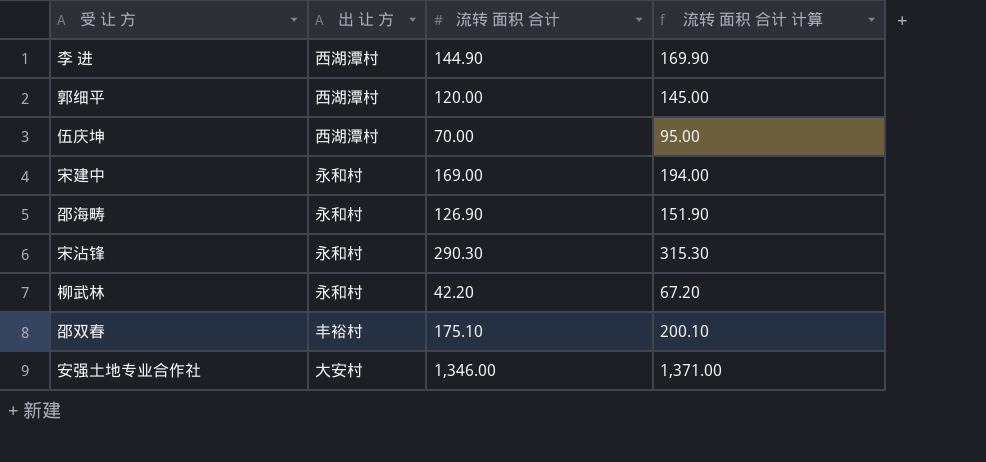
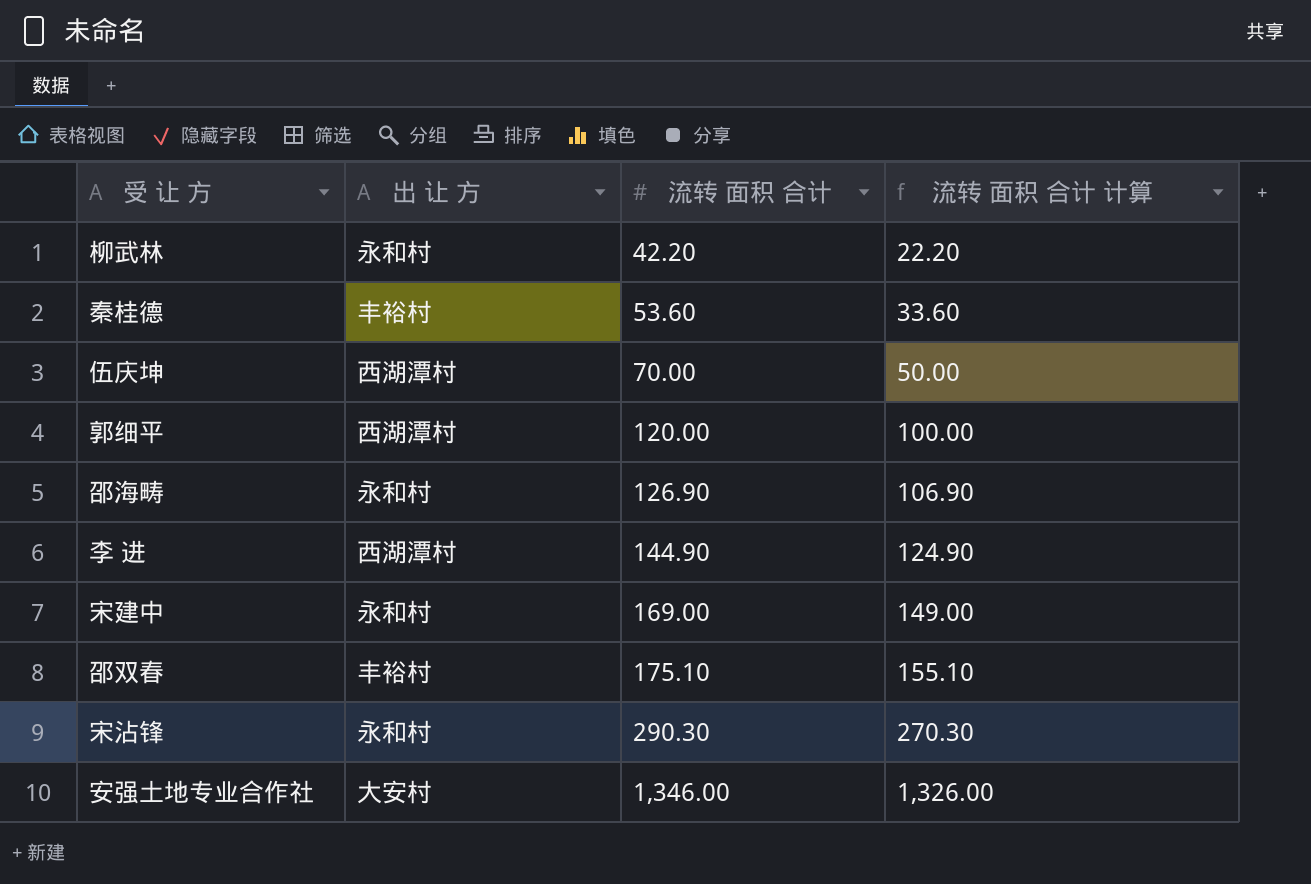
row order: none -> 流转 面积 合计 ascending
column 流转 面积 合计 计算 | formula: [流转 面积 合计] + 25 -> [流转 面积 合计] - 20
row 秦桂德: none -> 丰裕村 | 53.60 | 33.60

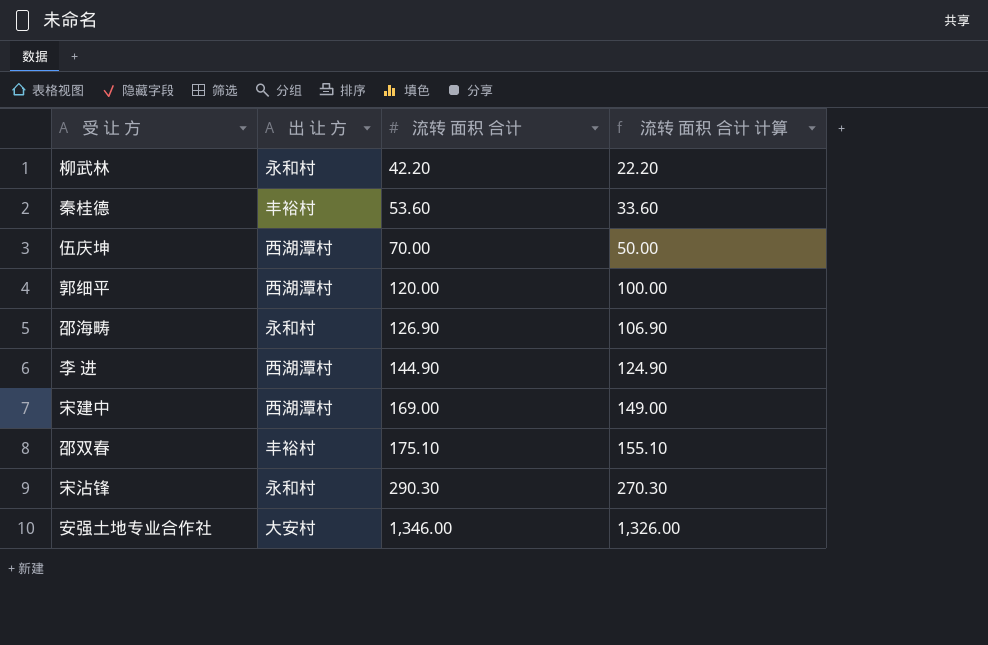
宋建中 | 出 让 方: 永和村 -> 西湖潭村

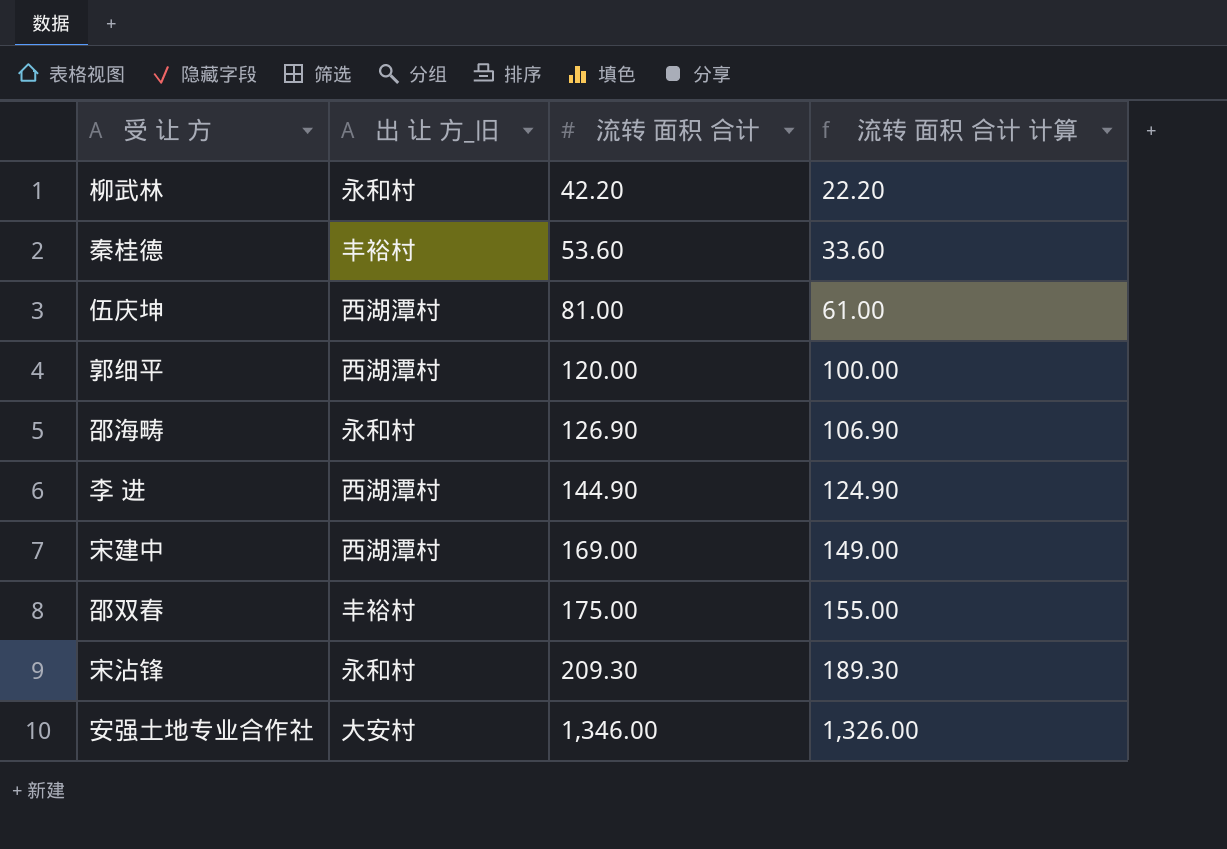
column name: 出 让 方 -> 出 让 方_旧
伍庆坤 | 流转 面积 合计: 70.00 -> 81.00
伍庆坤 | 流转 面积 合计 计算: 50.00 -> 61.00
邵双春 | 流转 面积 合计: 175.10 -> 175.00
邵双春 | 流转 面积 合计 计算: 155.10 -> 155.00
宋沾锋 | 流转 面积 合计: 290.30 -> 209.30
宋沾锋 | 流转 面积 合计 计算: 270.30 -> 189.30

